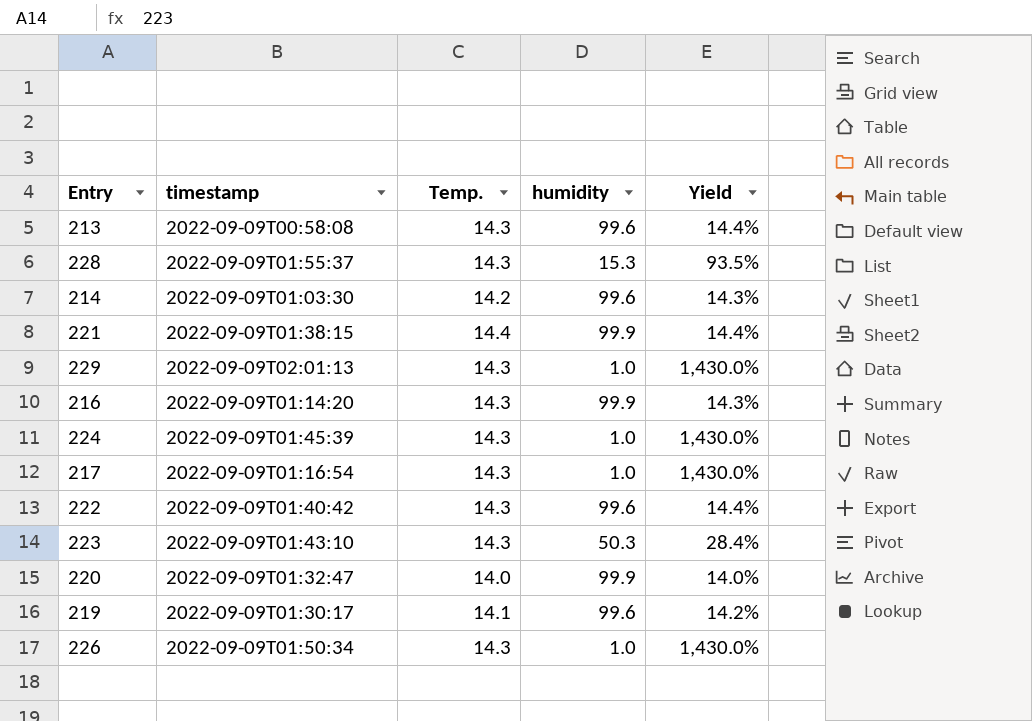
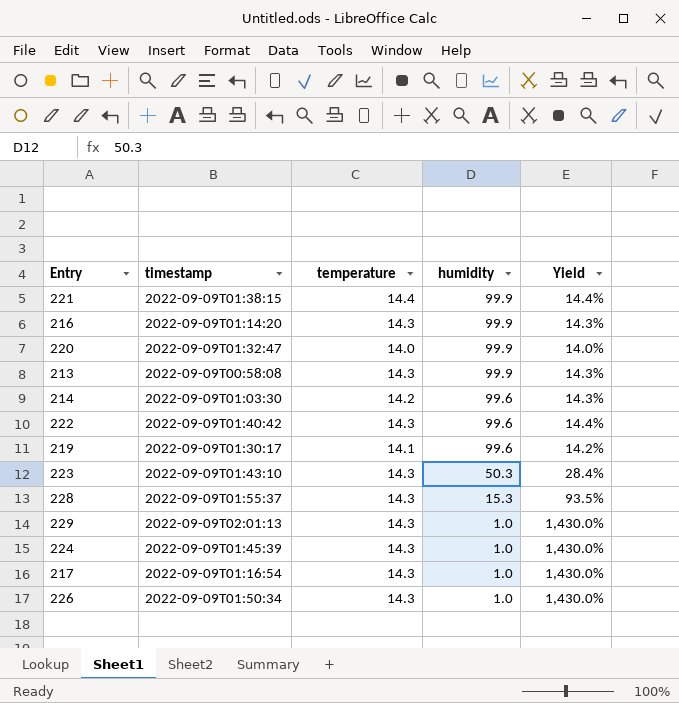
row order: none -> humidity descending
column name: Temp. -> temperature
213 | humidity: 99.6 -> 99.9
213 | Yield: 14.4% -> 14.3%

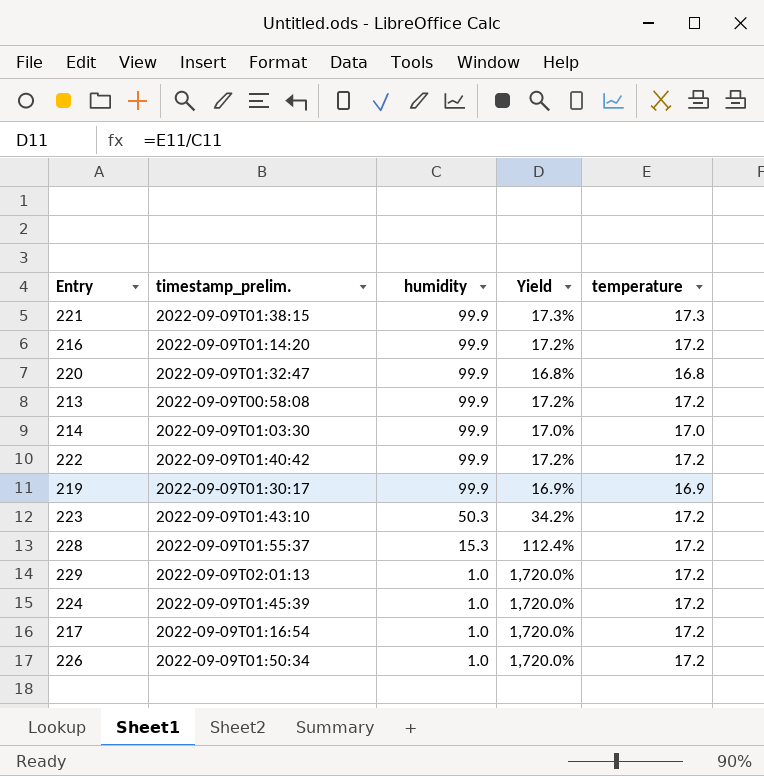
column name: timestamp -> timestamp_prelim.
column temperature | position: 3 -> 5
221 | Yield: 14.4% -> 17.3%
221 | temperature: 14.4 -> 17.3
216 | Yield: 14.3% -> 17.2%
216 | temperature: 14.3 -> 17.2
220 | Yield: 14.0% -> 16.8%
220 | temperature: 14.0 -> 16.8
213 | Yield: 14.3% -> 17.2%
213 | temperature: 14.3 -> 17.2
214 | humidity: 99.6 -> 99.9
214 | Yield: 14.3% -> 17.0%
214 | temperature: 14.2 -> 17.0
222 | humidity: 99.6 -> 99.9
222 | Yield: 14.4% -> 17.2%
222 | temperature: 14.3 -> 17.2
219 | humidity: 99.6 -> 99.9
219 | Yield: 14.2% -> 16.9%
219 | temperature: 14.1 -> 16.9
223 | Yield: 28.4% -> 34.2%
223 | temperature: 14.3 -> 17.2
228 | Yield: 93.5% -> 112.4%
228 | temperature: 14.3 -> 17.2
229 | Yield: 1,430.0% -> 1,720.0%
229 | temperature: 14.3 -> 17.2
224 | Yield: 1,430.0% -> 1,720.0%
224 | temperature: 14.3 -> 17.2
217 | Yield: 1,430.0% -> 1,720.0%
217 | temperature: 14.3 -> 17.2
226 | Yield: 1,430.0% -> 1,720.0%
226 | temperature: 14.3 -> 17.2

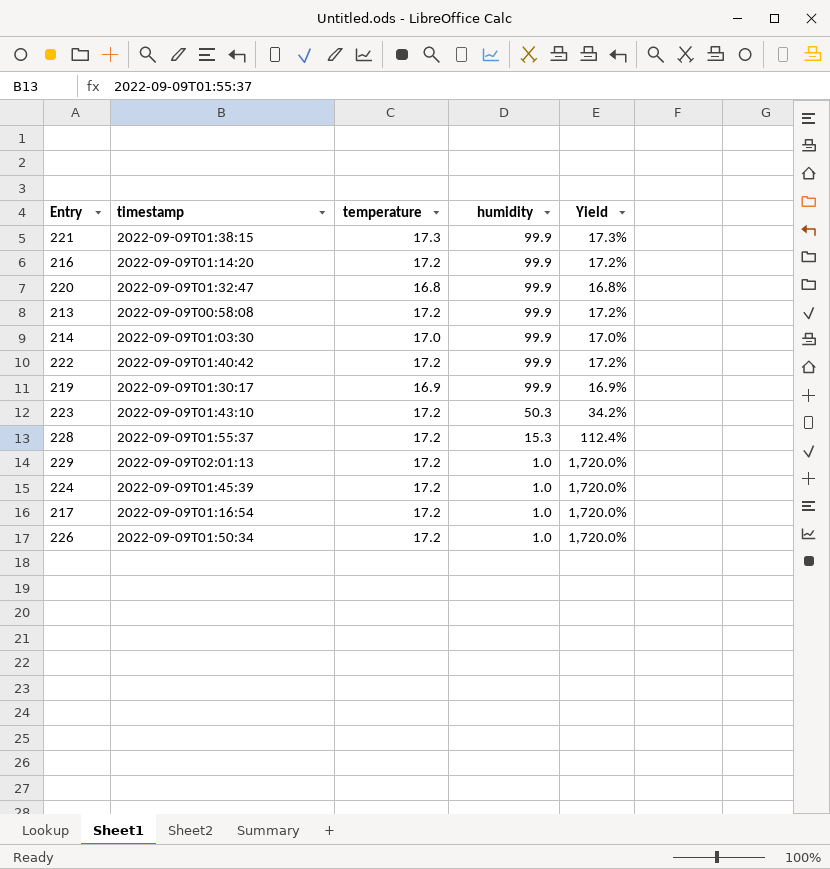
column name: timestamp_prelim. -> timestamp
column temperature | position: 5 -> 3

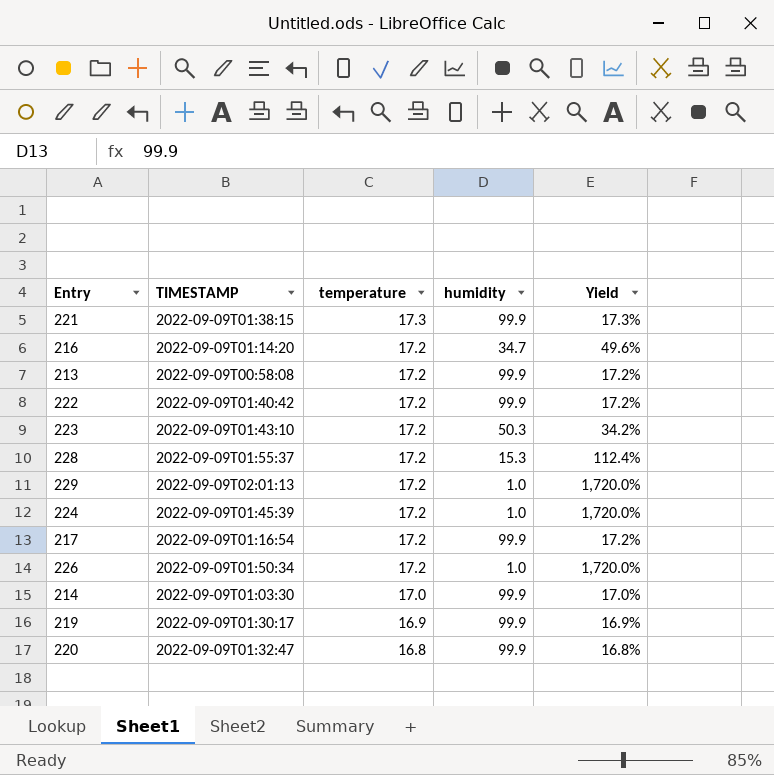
row order: humidity descending -> temperature descending
column name: timestamp -> TIMESTAMP
216 | humidity: 99.9 -> 34.7
216 | Yield: 17.2% -> 49.6%
217 | humidity: 1.0 -> 99.9
217 | Yield: 1,720.0% -> 17.2%

